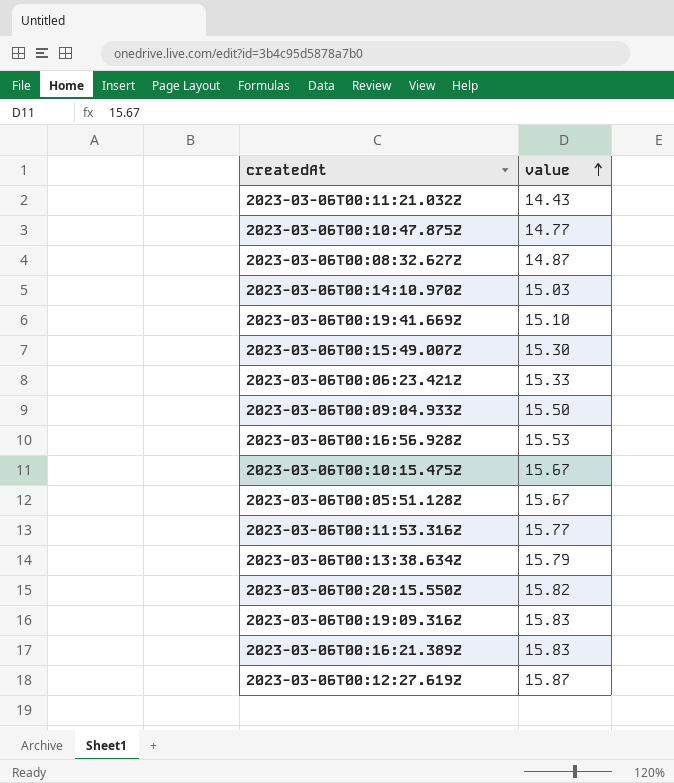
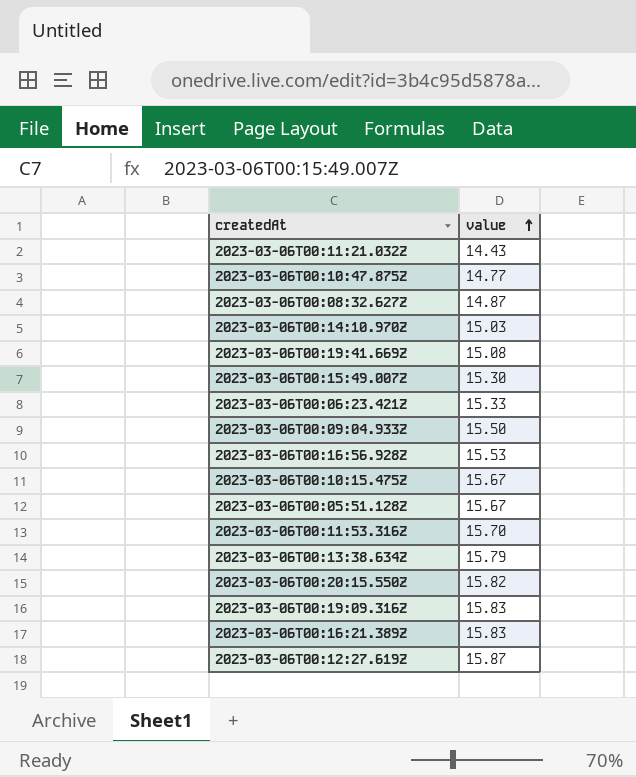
2023-03-06T00:19:41.669Z | value: 15.10 -> 15.08
2023-03-06T00:11:53.316Z | value: 15.77 -> 15.70

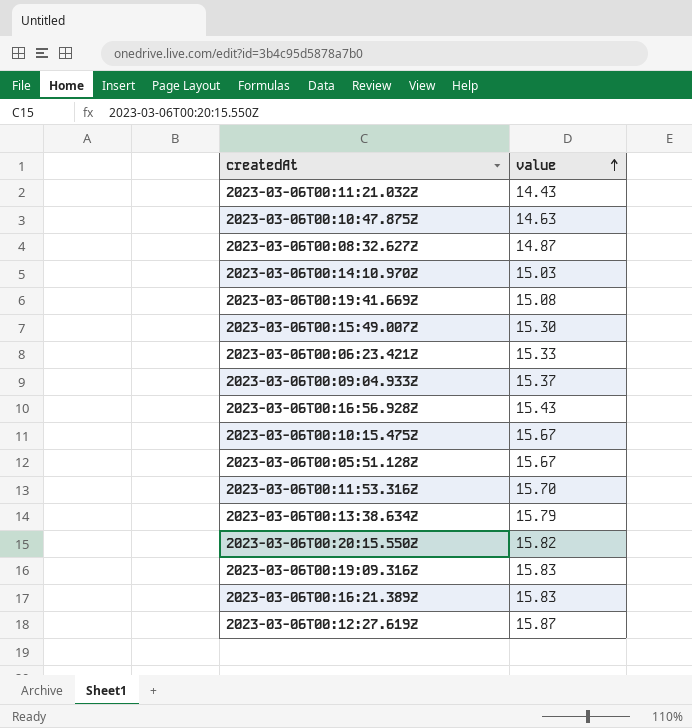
2023-03-06T00:10:47.875Z | value: 14.77 -> 14.63
2023-03-06T00:09:04.933Z | value: 15.50 -> 15.37
2023-03-06T00:16:56.928Z | value: 15.53 -> 15.43

